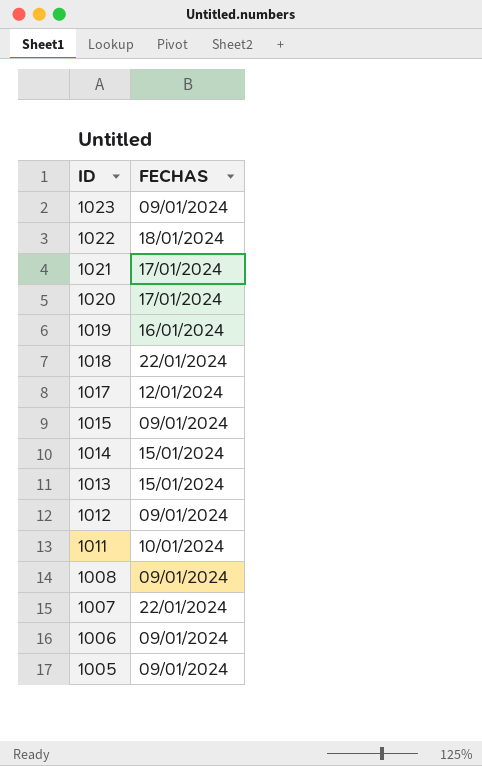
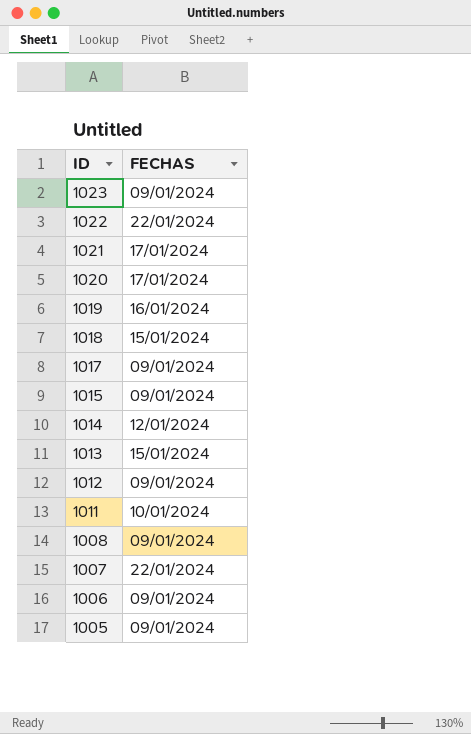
1022 | FECHAS: 18/01/2024 -> 22/01/2024
1018 | FECHAS: 22/01/2024 -> 15/01/2024
1017 | FECHAS: 12/01/2024 -> 09/01/2024
1014 | FECHAS: 15/01/2024 -> 12/01/2024

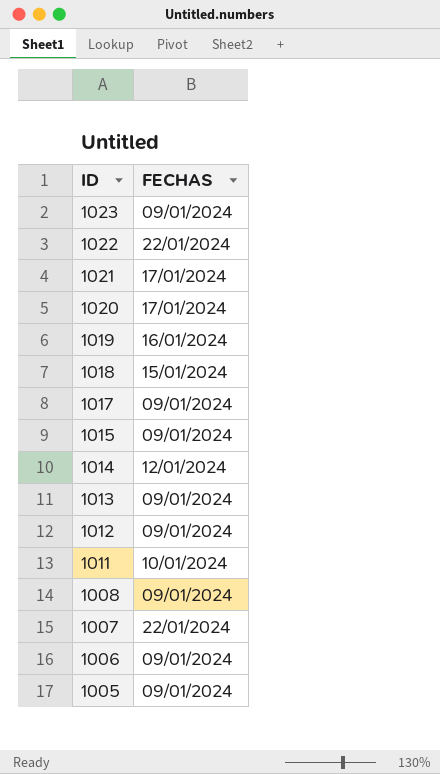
1013 | FECHAS: 15/01/2024 -> 09/01/2024

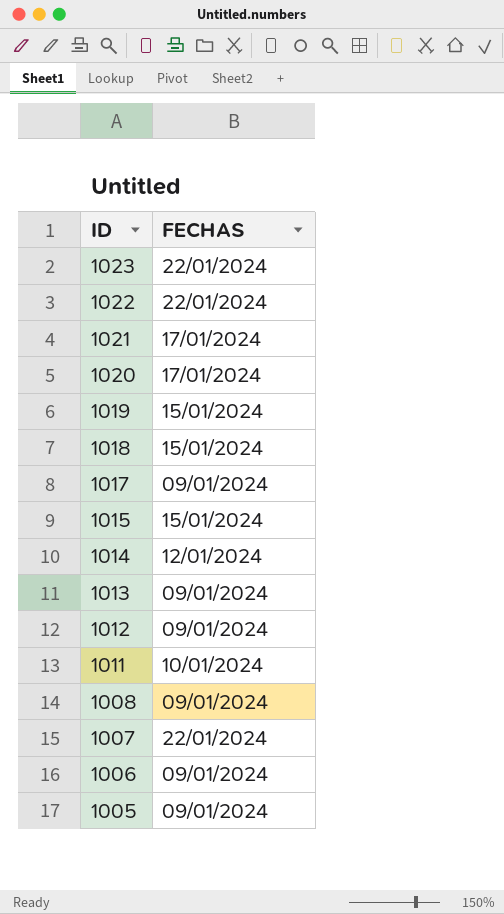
1023 | FECHAS: 09/01/2024 -> 22/01/2024
1019 | FECHAS: 16/01/2024 -> 15/01/2024
1015 | FECHAS: 09/01/2024 -> 15/01/2024

